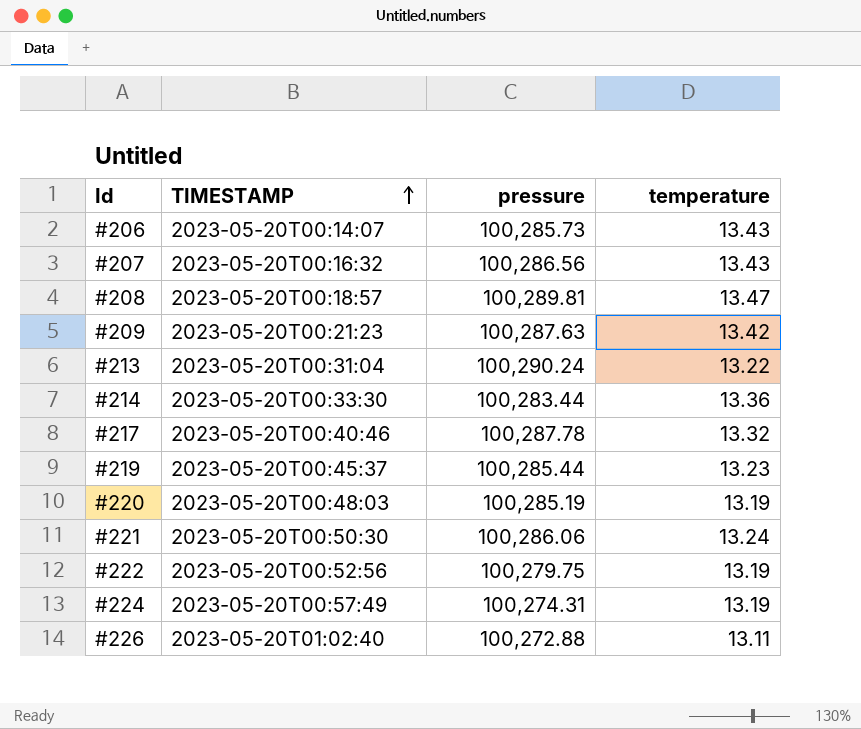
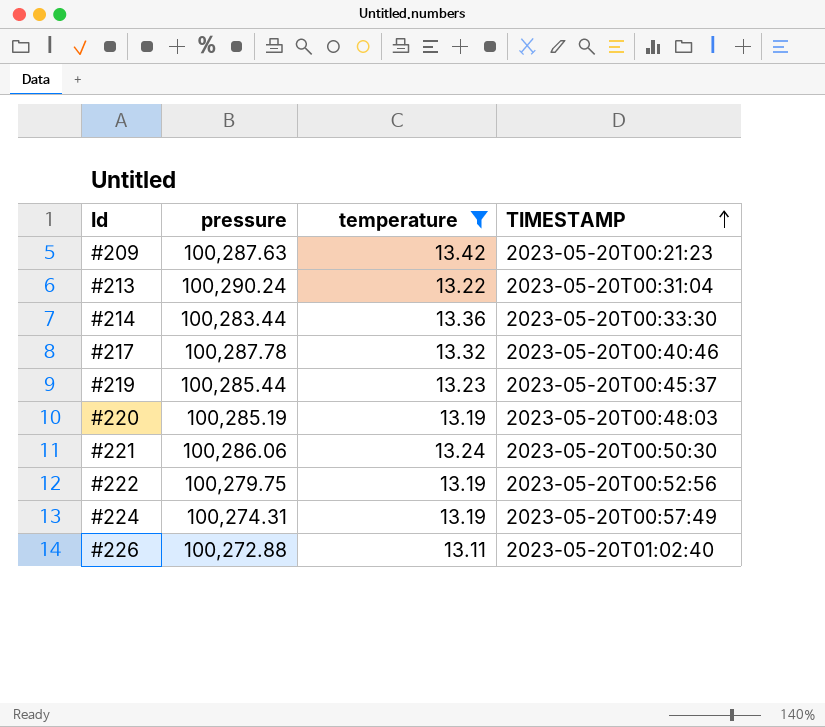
filter: none -> temperature <= 13.42
column TIMESTAMP | position: 2 -> 4

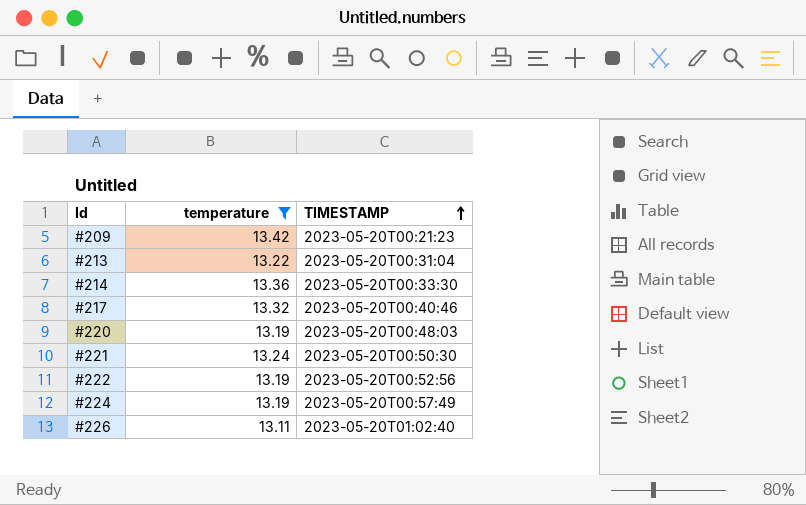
column pressure | position: 2 -> none
row #219: 100,285.44 | 13.23 | 2023-05-20T00:45:37 -> none

